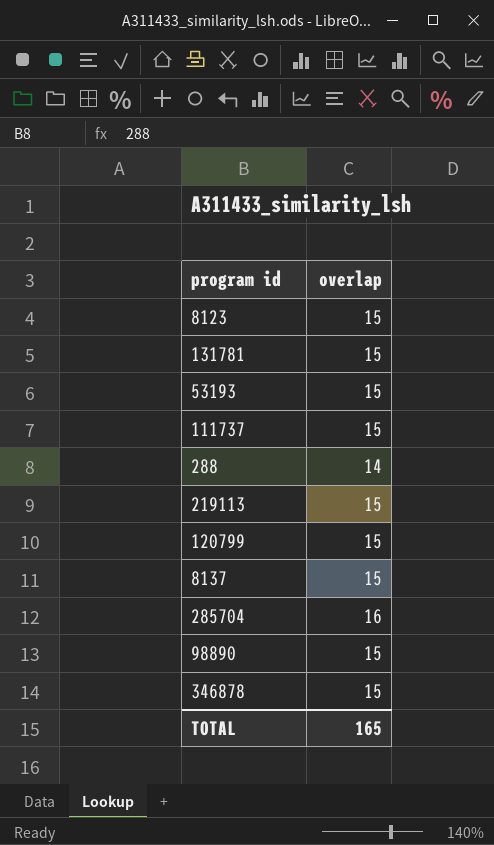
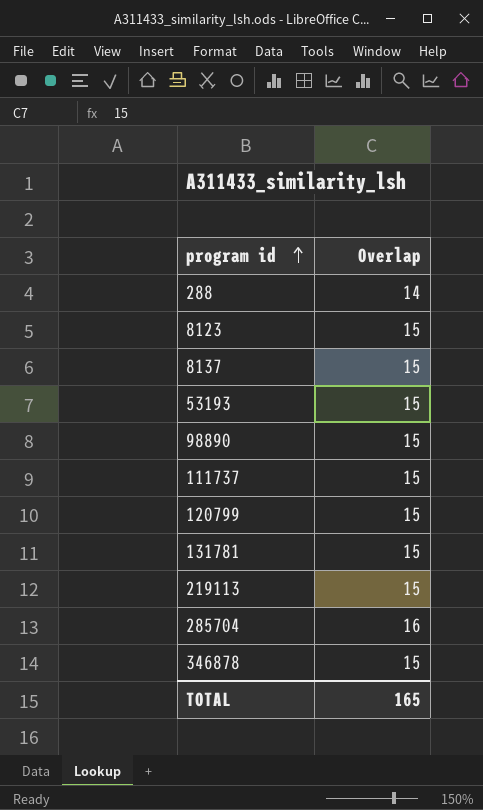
row order: none -> program id ascending
column name: overlap -> Overlap

